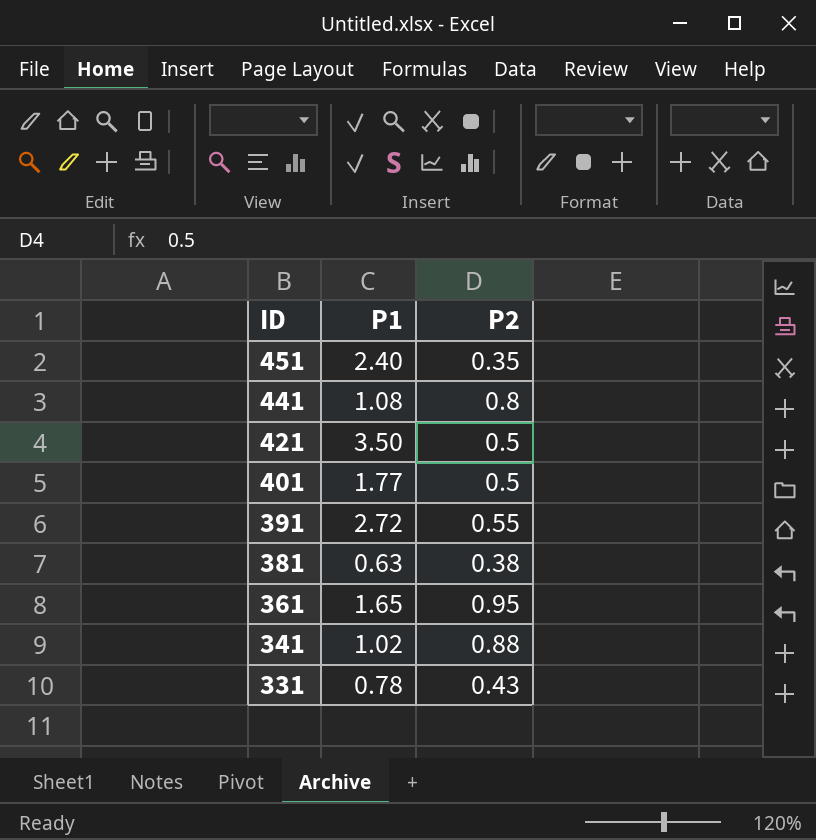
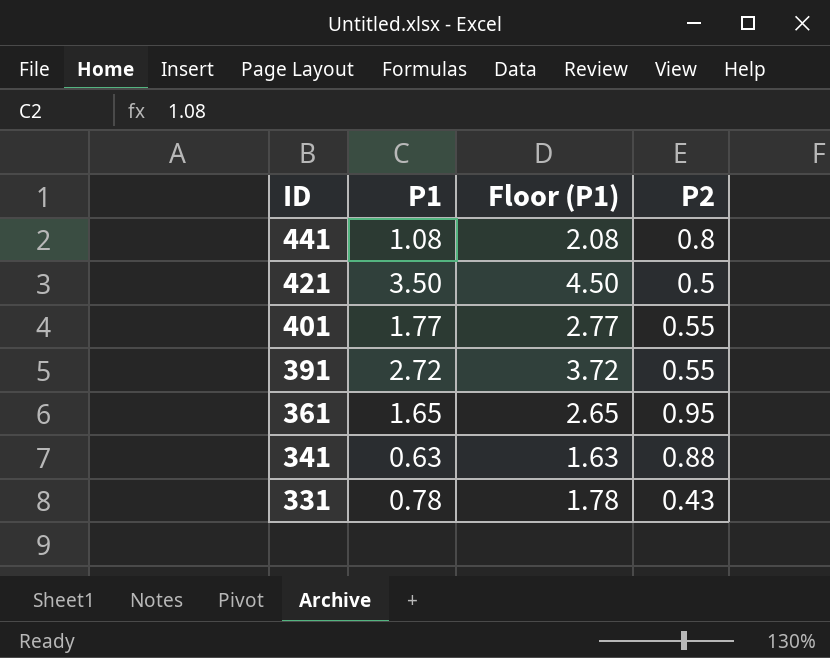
column Floor (P1) | formula: none -> [P1] + 1
row 451: 2.40 | 0.35 -> none
row 381: 0.63 | 0.38 -> none
401 | P2: 0.5 -> 0.55
341 | P1: 1.02 -> 0.63

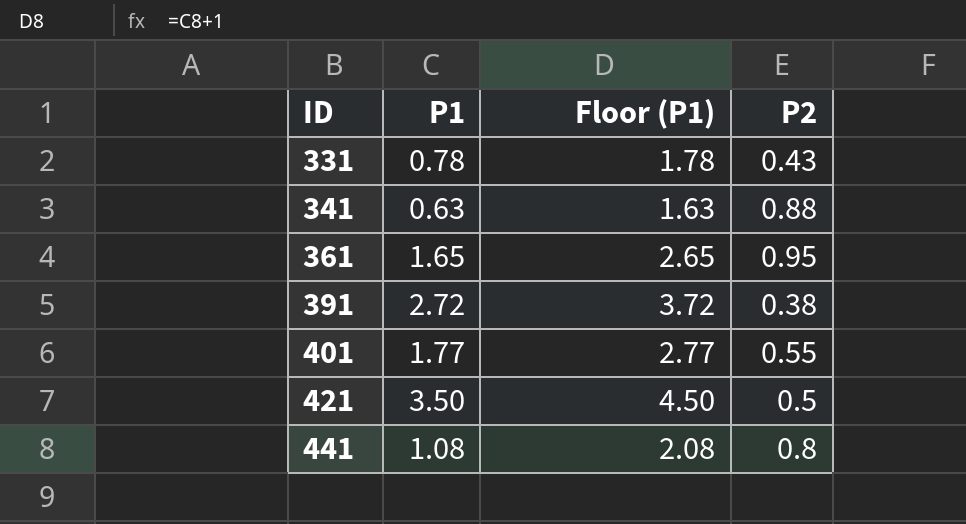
row order: ID descending -> ID ascending
391 | P2: 0.55 -> 0.38

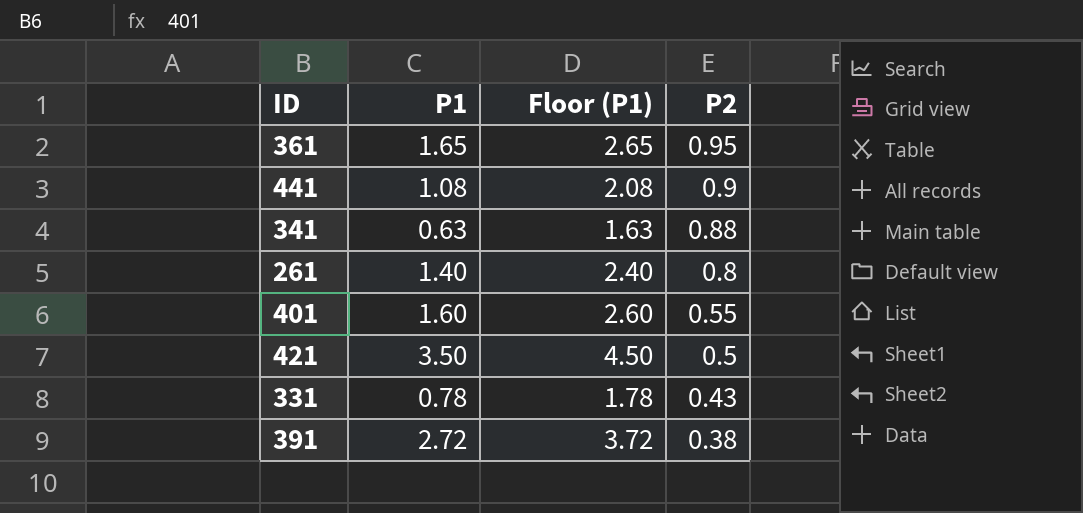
row order: ID ascending -> P2 descending
441 | P2: 0.8 -> 0.9
row 261: none -> 1.40 | 2.40 | 0.8
401 | P1: 1.77 -> 1.60
401 | Floor (P1): 2.77 -> 2.60

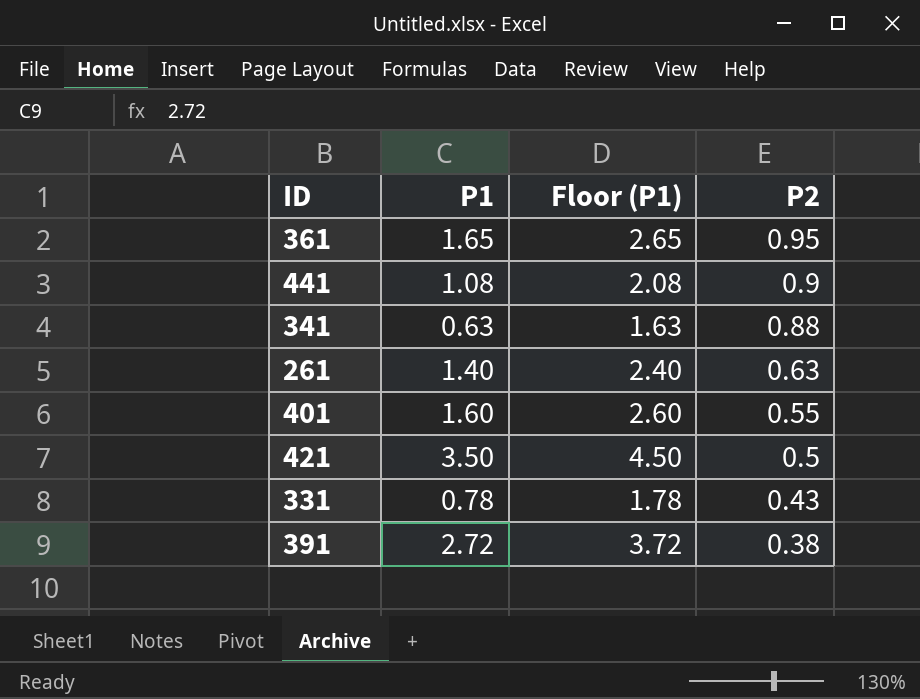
261 | P2: 0.8 -> 0.63

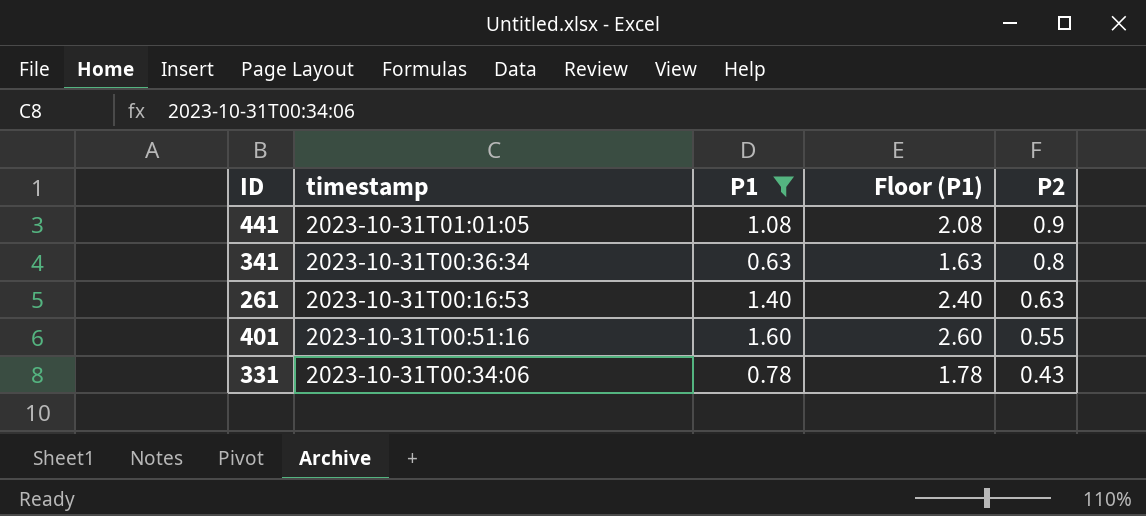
filter: none -> P1 <= 1.60
column timestamp | position: none -> 2
341 | P2: 0.88 -> 0.8

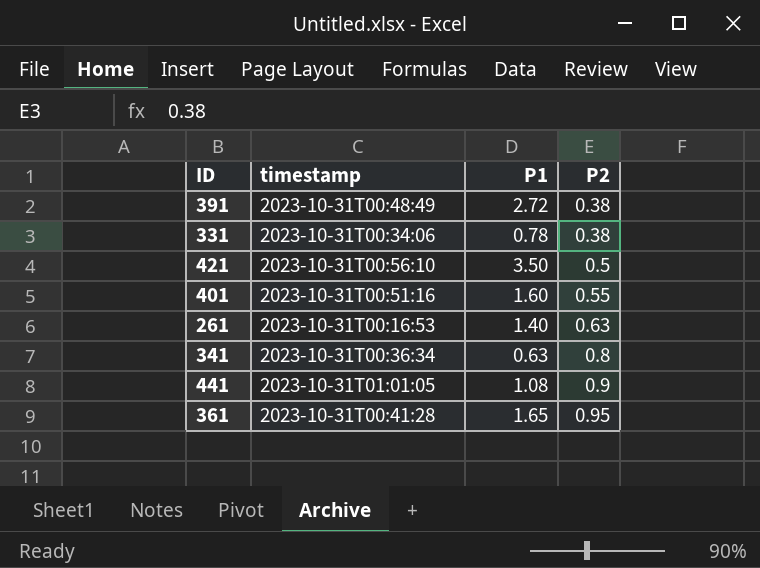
filter: P1 <= 1.60 -> none
row order: P2 descending -> P2 ascending
column Floor (P1) | formula: [P1] + 1 -> none
331 | P2: 0.43 -> 0.38

